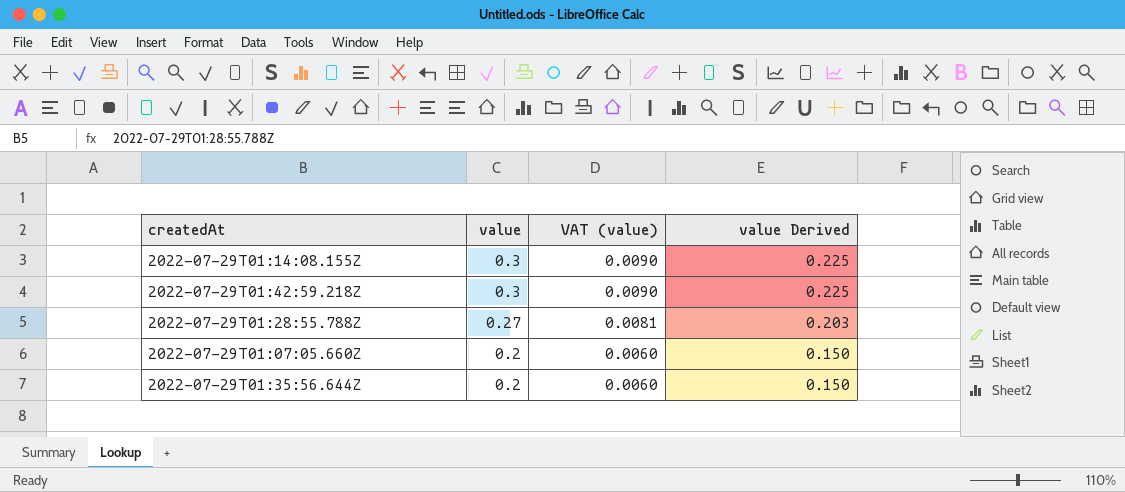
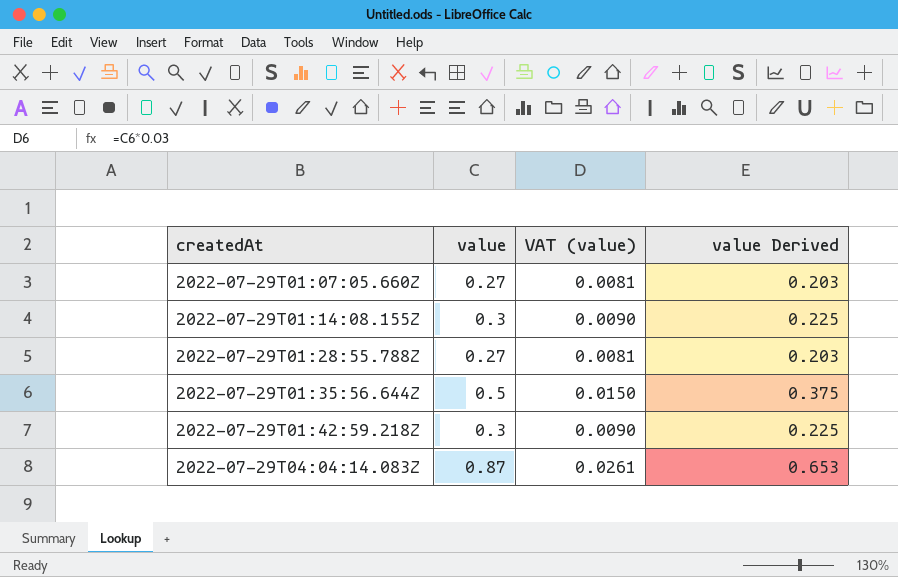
row order: value descending -> createdAt ascending
2022-07-29T01:07:05.660Z | value: 0.2 -> 0.27
2022-07-29T01:07:05.660Z | VAT (value): 0.0060 -> 0.0081
2022-07-29T01:07:05.660Z | value Derived: 0.150 -> 0.203
2022-07-29T01:35:56.644Z | value: 0.2 -> 0.5
2022-07-29T01:35:56.644Z | VAT (value): 0.0060 -> 0.0150
2022-07-29T01:35:56.644Z | value Derived: 0.150 -> 0.375
row 2022-07-29T04:04:14.083Z: none -> 0.87 | 0.0261 | 0.653

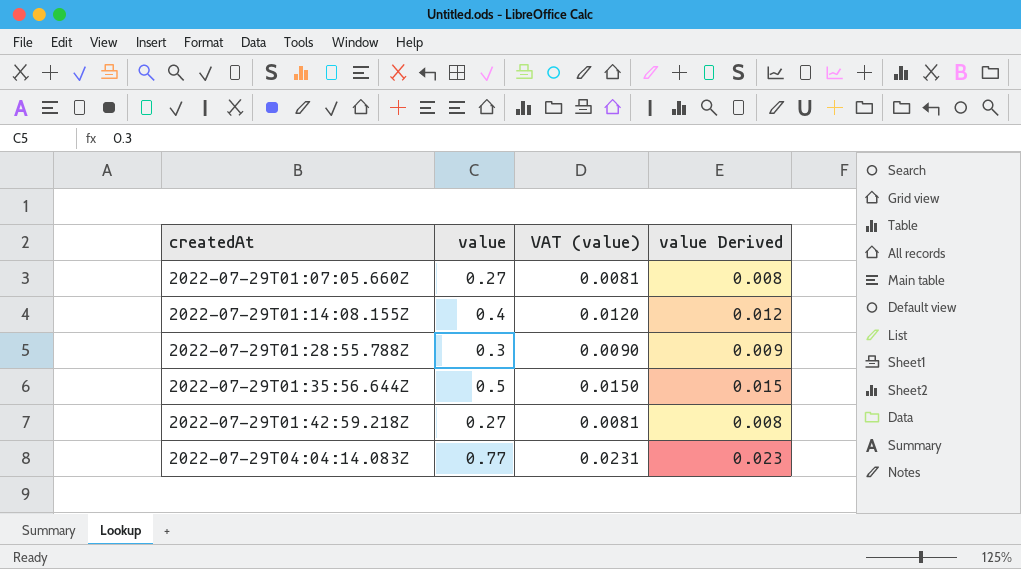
column value Derived | formula: [value] * 0.75 -> [value] * 0.03
2022-07-29T01:14:08.155Z | value: 0.3 -> 0.4
2022-07-29T01:14:08.155Z | VAT (value): 0.0090 -> 0.0120
2022-07-29T01:28:55.788Z | value: 0.27 -> 0.3
2022-07-29T01:28:55.788Z | VAT (value): 0.0081 -> 0.0090
2022-07-29T01:42:59.218Z | value: 0.3 -> 0.27
2022-07-29T01:42:59.218Z | VAT (value): 0.0090 -> 0.0081
2022-07-29T04:04:14.083Z | value: 0.87 -> 0.77
2022-07-29T04:04:14.083Z | VAT (value): 0.0261 -> 0.0231

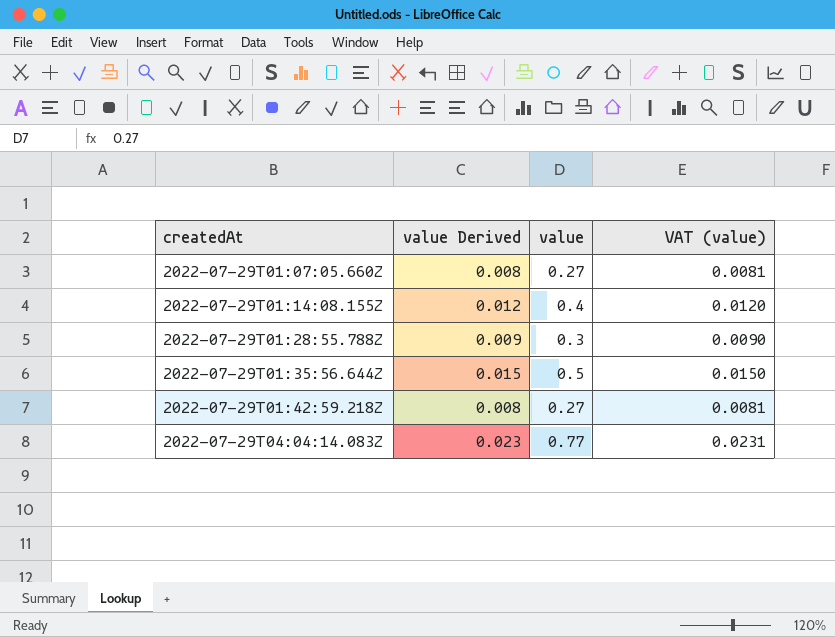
column value Derived | position: 4 -> 2

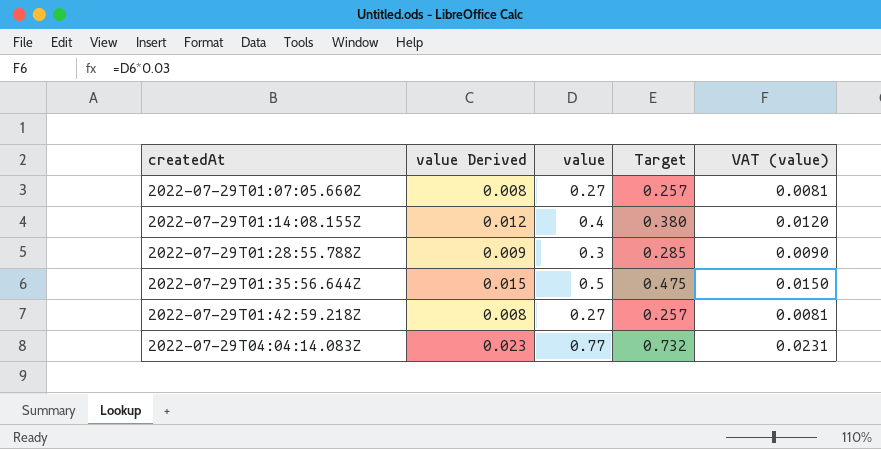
column Target | formula: none -> [value] * 0.95

